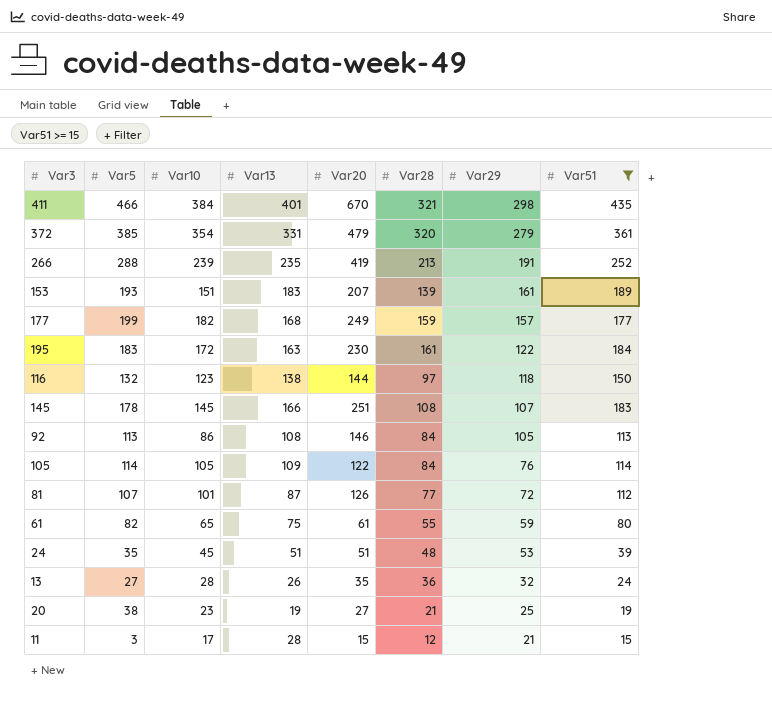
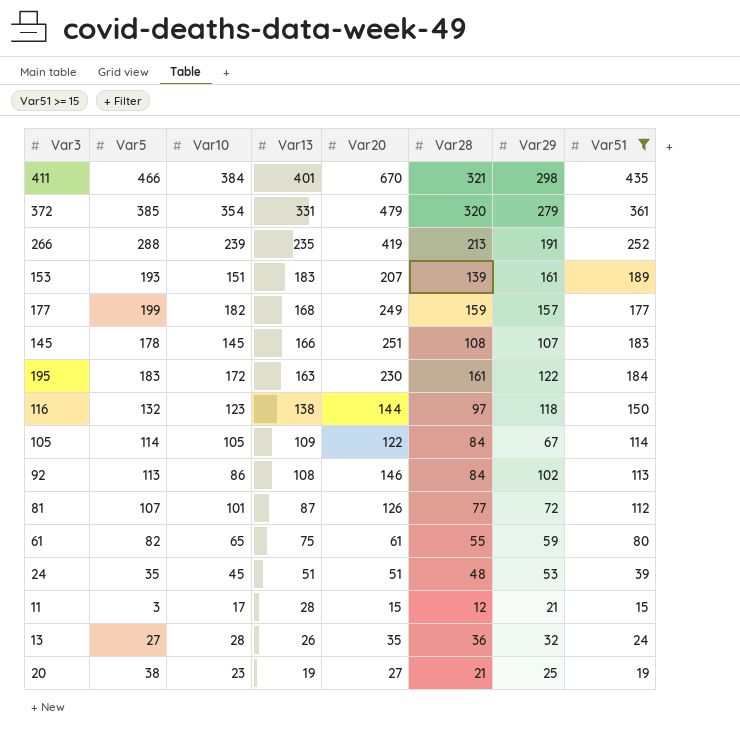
row order: Var29 descending -> Var13 descending
105 | Var29: 76 -> 67
92 | Var29: 105 -> 102

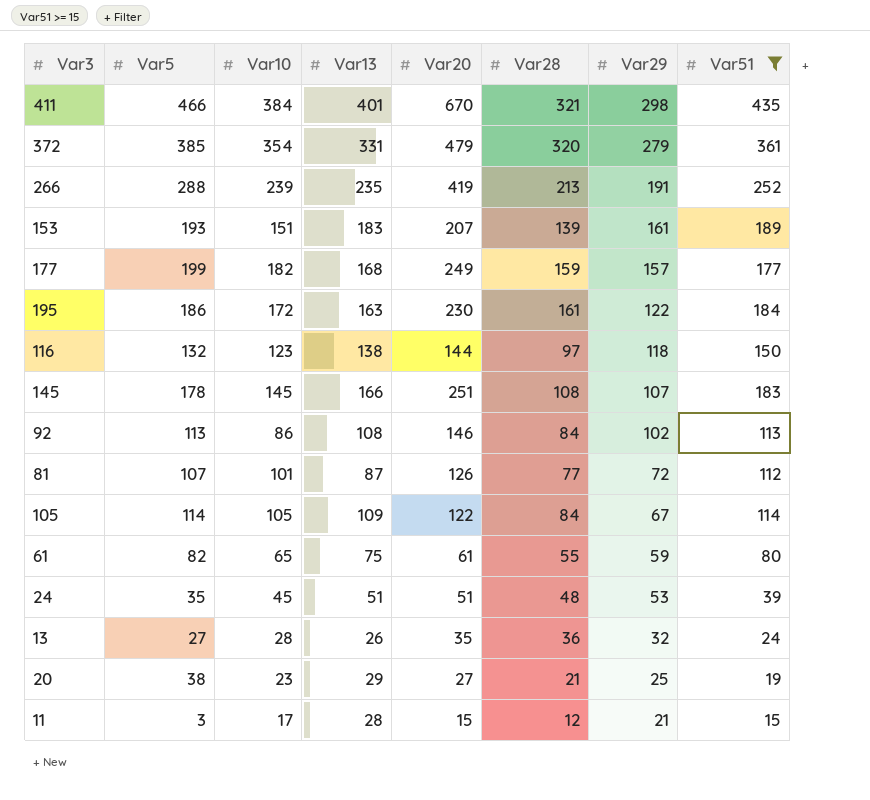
row order: Var13 descending -> Var29 descending
195 | Var5: 183 -> 186
20 | Var13: 19 -> 29

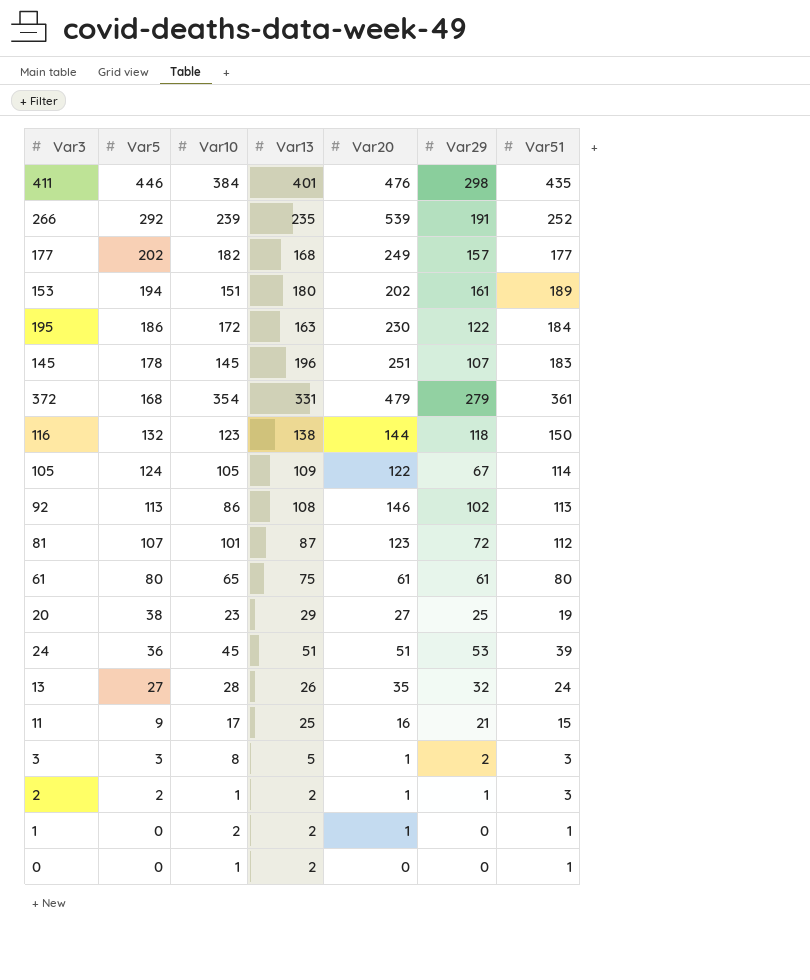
filter: Var51 >= 15 -> none
row order: Var29 descending -> Var5 descending
column Var28 | position: 6 -> none
411 | Var5: 466 -> 446
411 | Var20: 670 -> 476
266 | Var5: 288 -> 292
266 | Var20: 419 -> 539
177 | Var5: 199 -> 202
153 | Var5: 193 -> 194
153 | Var13: 183 -> 180
153 | Var20: 207 -> 202
145 | Var13: 166 -> 196
372 | Var5: 385 -> 168
105 | Var5: 114 -> 124
81 | Var20: 126 -> 123
61 | Var5: 82 -> 80
61 | Var29: 59 -> 61
24 | Var5: 35 -> 36
11 | Var5: 3 -> 9
11 | Var13: 28 -> 25
11 | Var20: 15 -> 16

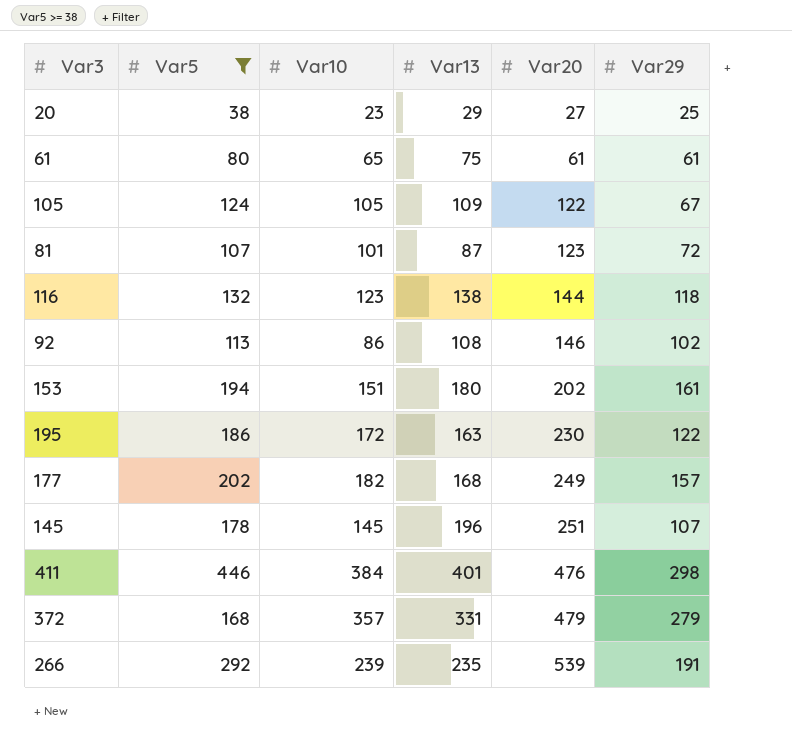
filter: none -> Var5 >= 38
row order: Var5 descending -> Var20 ascending
column Var51 | position: 7 -> none
372 | Var10: 354 -> 357

